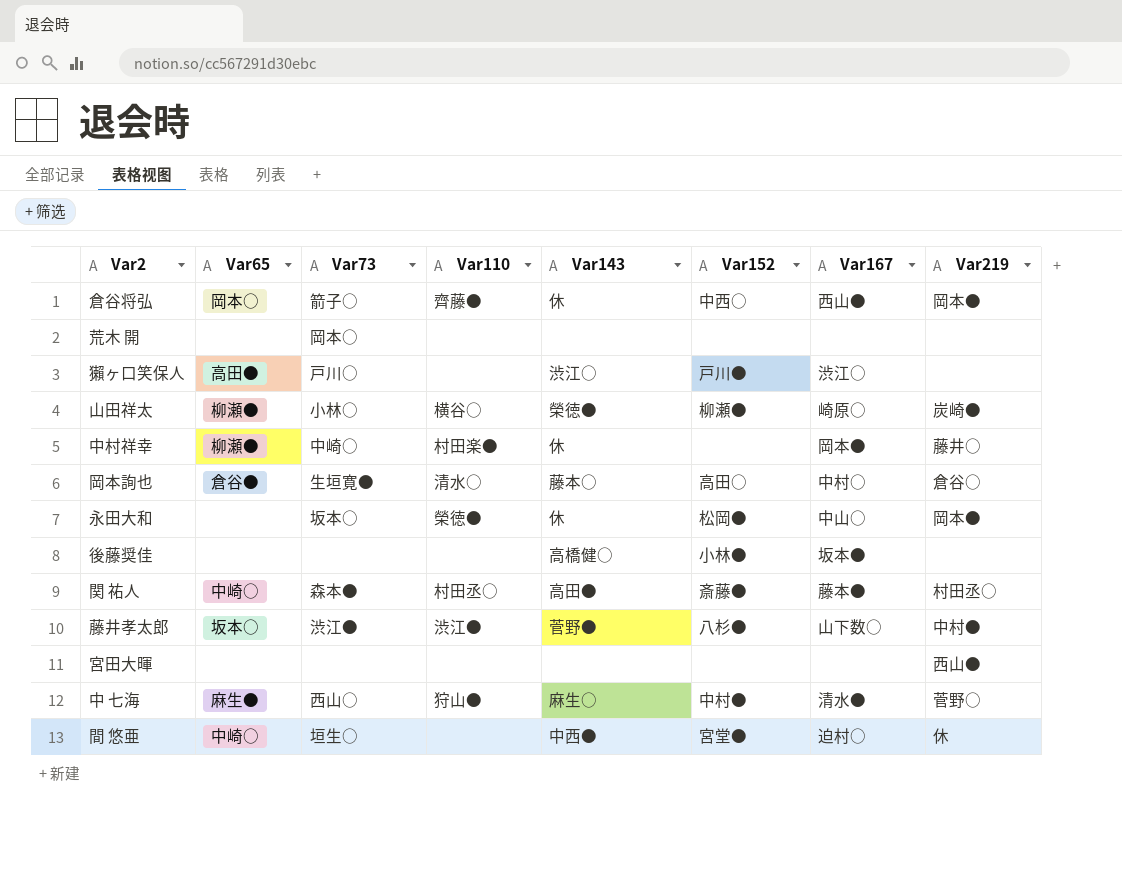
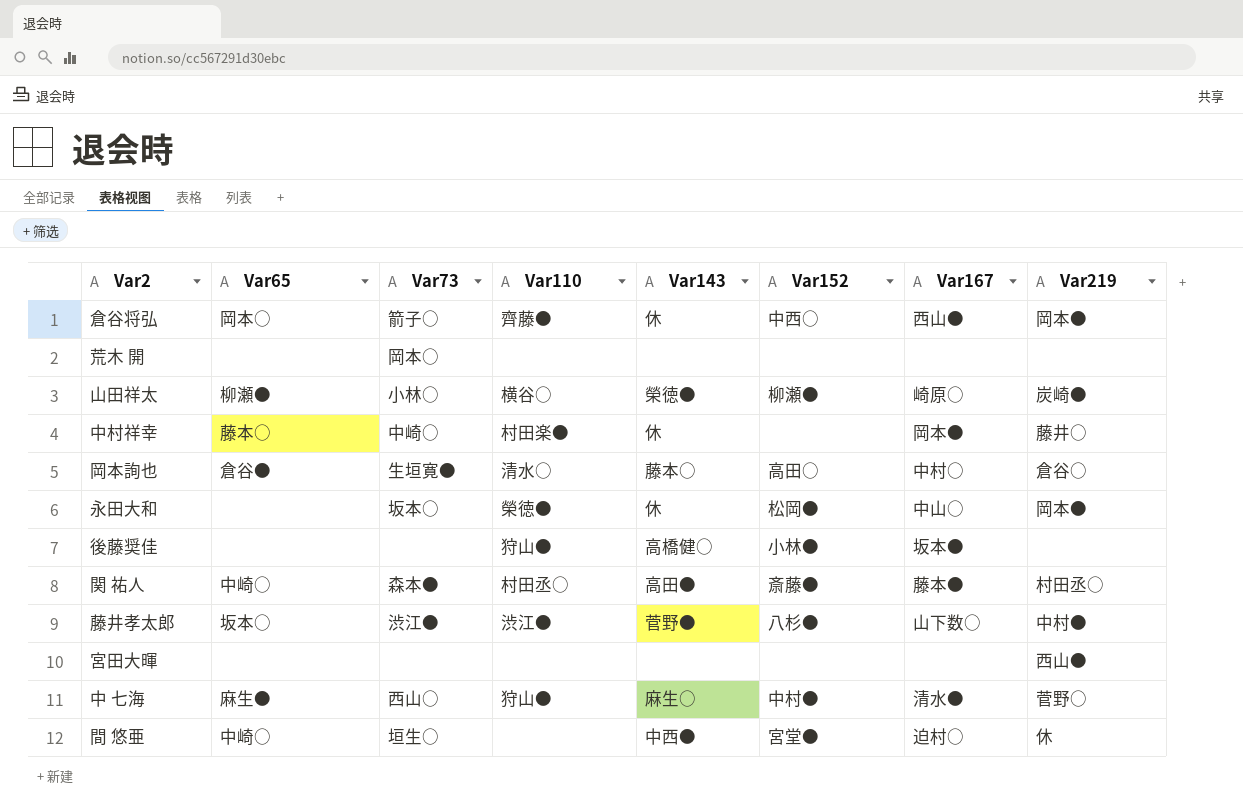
row 獺ヶ口笑保人: 高田● | 戸川○ | none | 渋江○ | 戸川● | 渋江○ | none -> none
中村祥幸 | Var65: 柳瀬● -> 藤本○
後藤奨佳 | Var110: none -> 狩山●

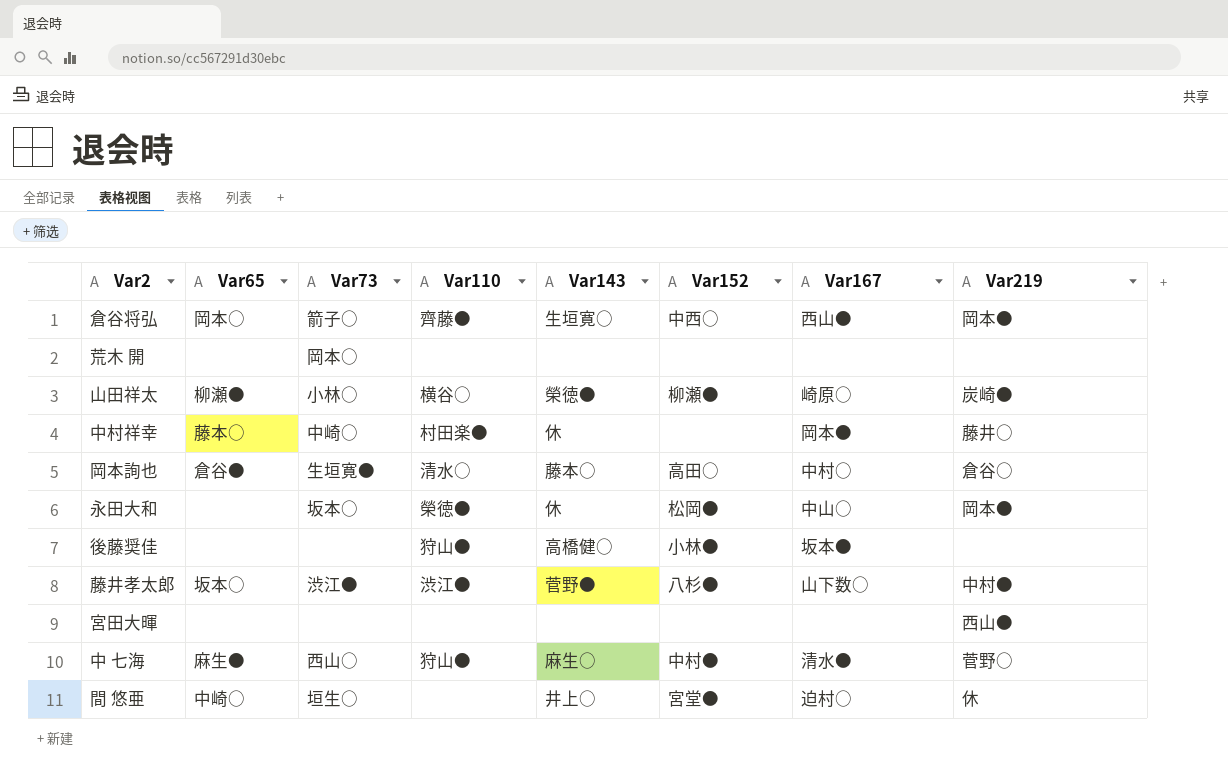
row 関 祐人: 中崎○ | 森本● | 村田丞○ | 高田● | 斎藤● | 藤本● | 村田丞○ -> none
倉谷将弘 | Var143: 休 -> 生垣寛○
間 悠亜 | Var143: 中西● -> 井上○

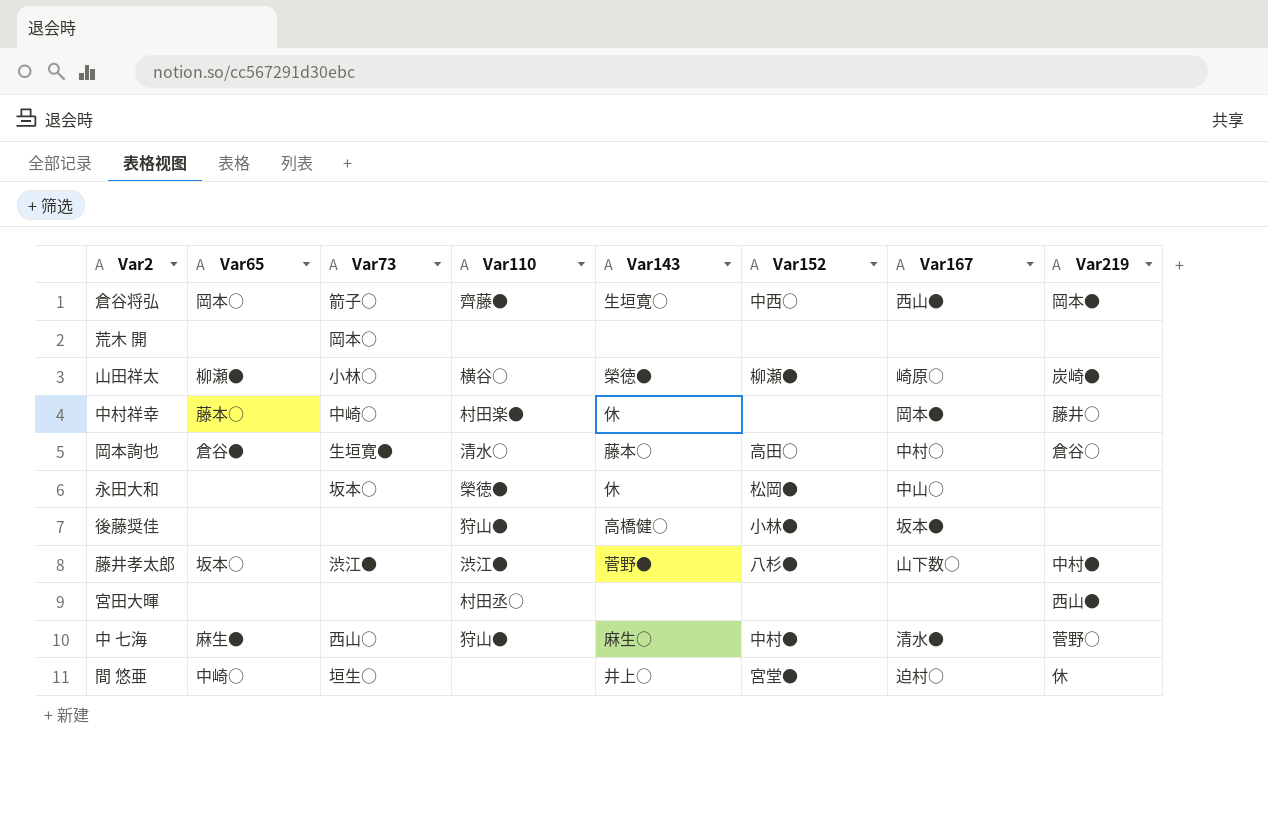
永田大和 | Var219: 岡本● -> none
宮田大暉 | Var110: none -> 村田丞○

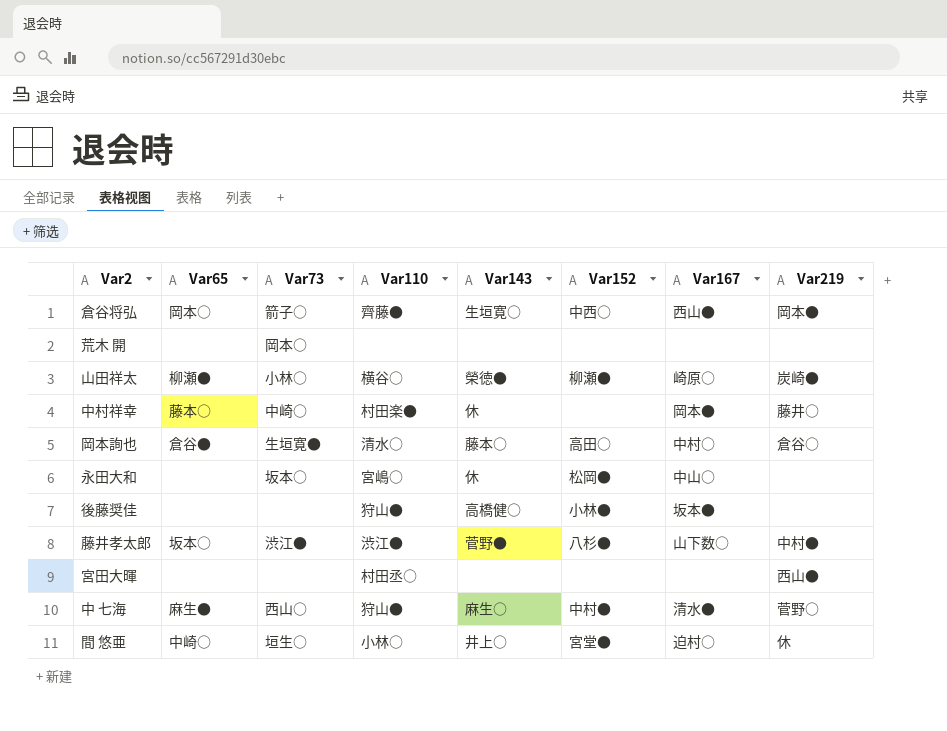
永田大和 | Var110: 榮徳● -> 宮嶋○
間 悠亜 | Var110: none -> 小林○

